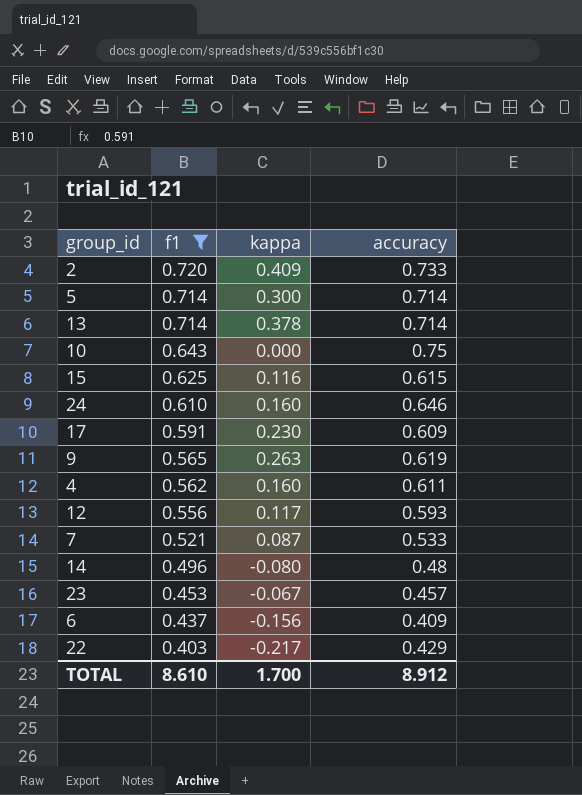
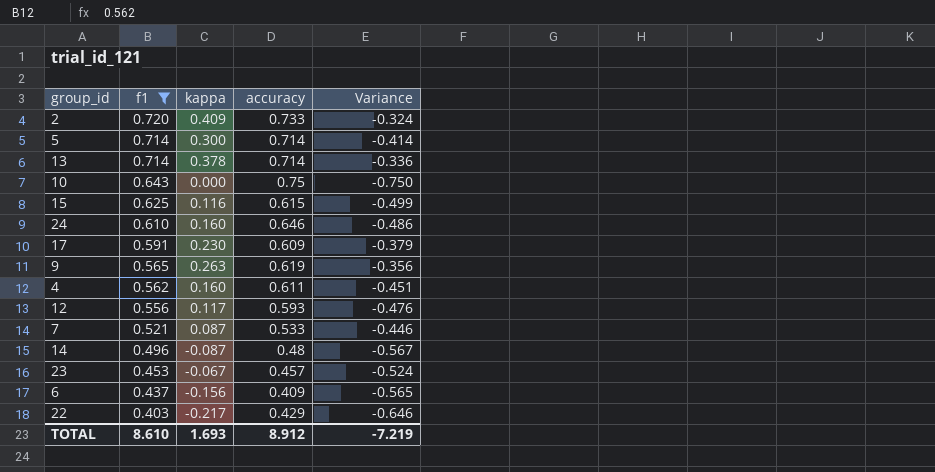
column Variance | formula: none -> [kappa] - [accuracy]
14 | kappa: -0.080 -> -0.087
TOTAL | kappa: 1.700 -> 1.693

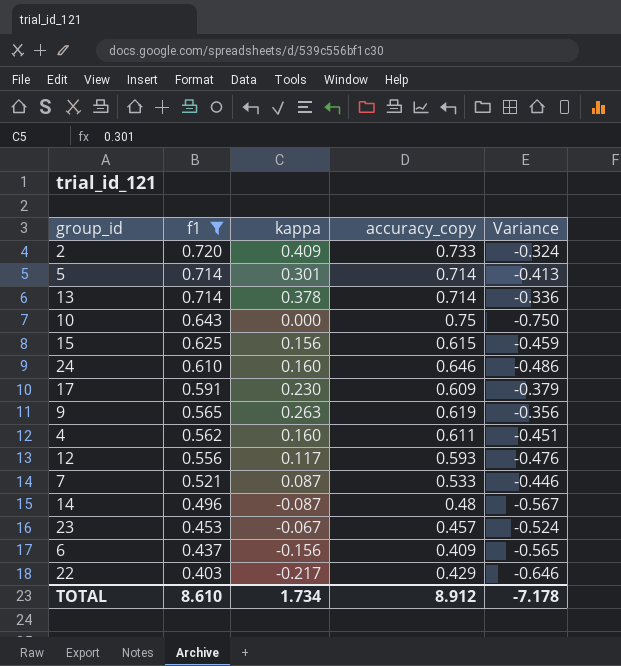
column name: accuracy -> accuracy_copy
5 | kappa: 0.300 -> 0.301
5 | Variance: -0.414 -> -0.413
15 | kappa: 0.116 -> 0.156
15 | Variance: -0.499 -> -0.459
TOTAL | kappa: 1.693 -> 1.734
TOTAL | Variance: -7.219 -> -7.178

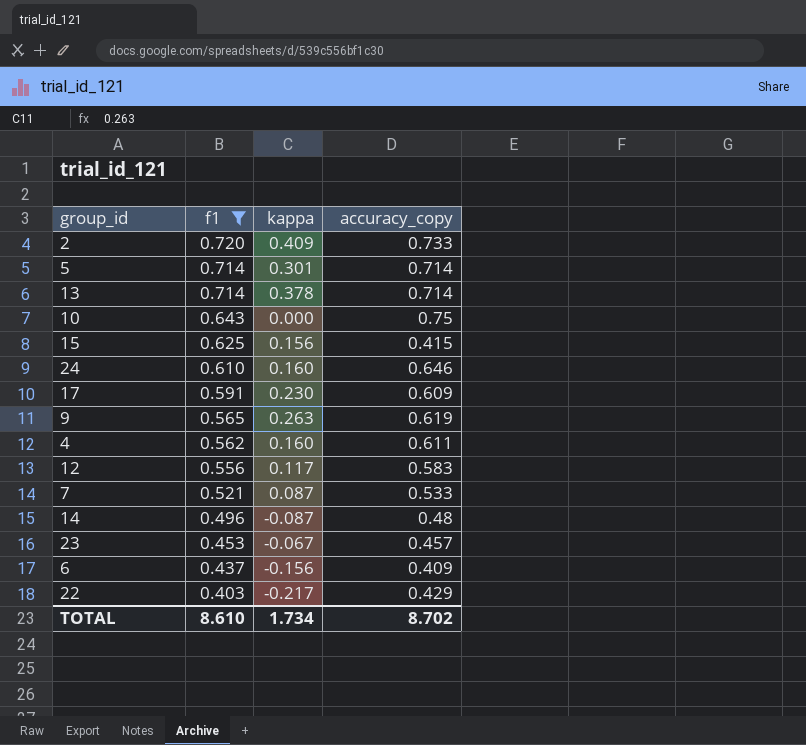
column Variance | formula: [kappa] - [accuracy_copy] -> none
15 | accuracy_copy: 0.615 -> 0.415
12 | accuracy_copy: 0.593 -> 0.583
TOTAL | accuracy_copy: 8.912 -> 8.702

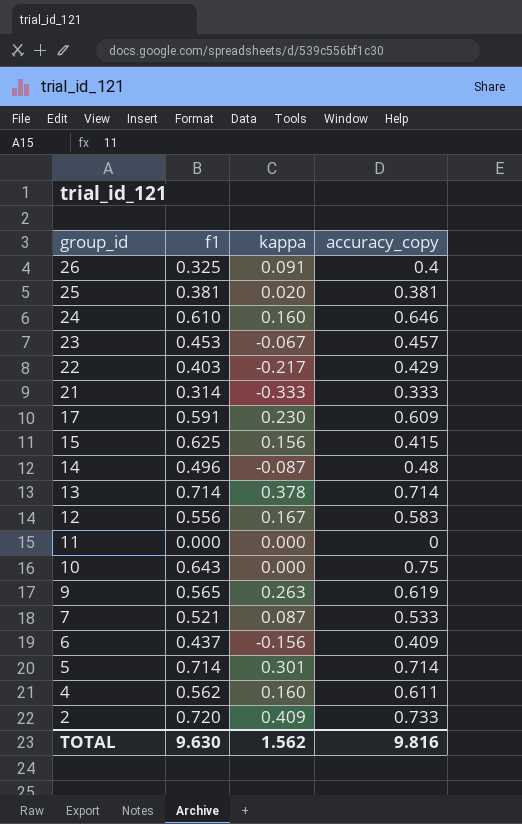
filter: f1 >= 0.403 -> none
row order: f1 descending -> group_id descending
12 | kappa: 0.117 -> 0.167
TOTAL | f1: 8.610 -> 9.630
TOTAL | kappa: 1.734 -> 1.562
TOTAL | accuracy_copy: 8.702 -> 9.816

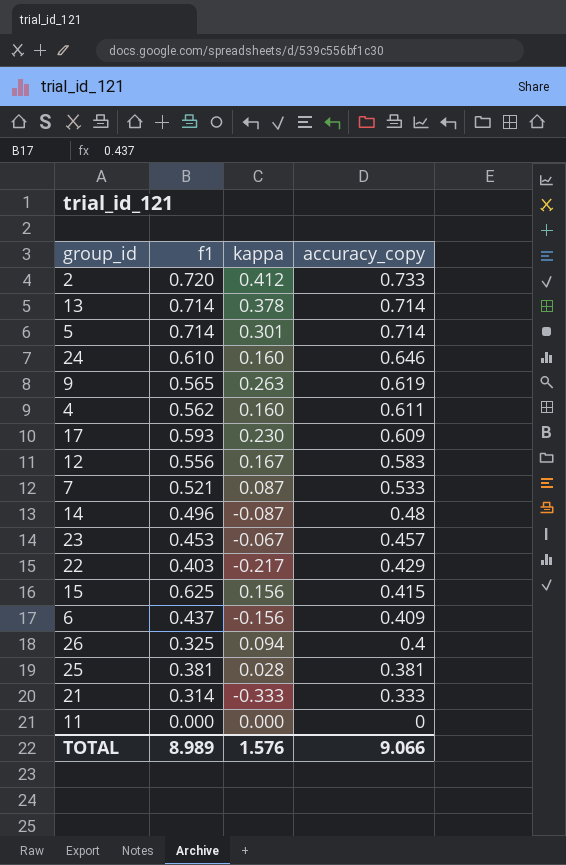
row order: group_id descending -> accuracy_copy descending
row 10: 0.643 | 0.000 | 0.75 -> none
2 | kappa: 0.409 -> 0.412
17 | f1: 0.591 -> 0.593
26 | kappa: 0.091 -> 0.094
25 | kappa: 0.020 -> 0.028
TOTAL | f1: 9.630 -> 8.989
TOTAL | kappa: 1.562 -> 1.576
TOTAL | accuracy_copy: 9.816 -> 9.066

